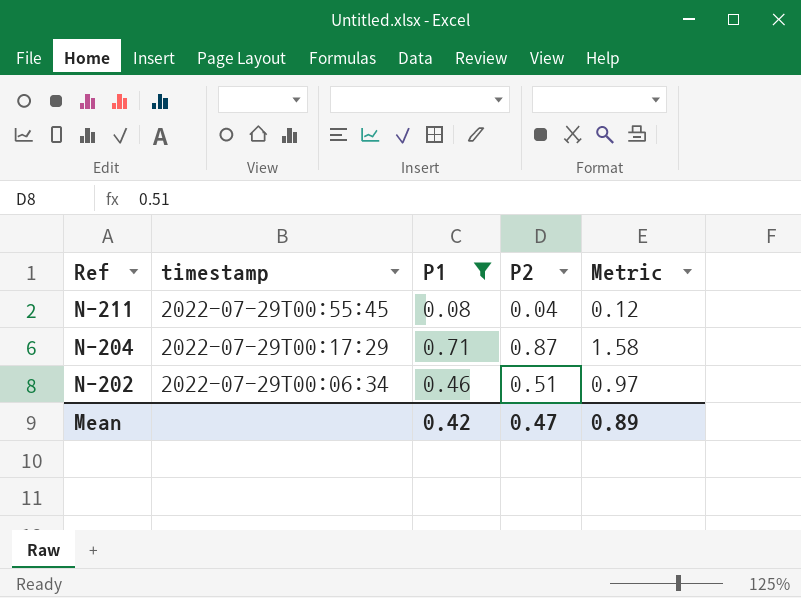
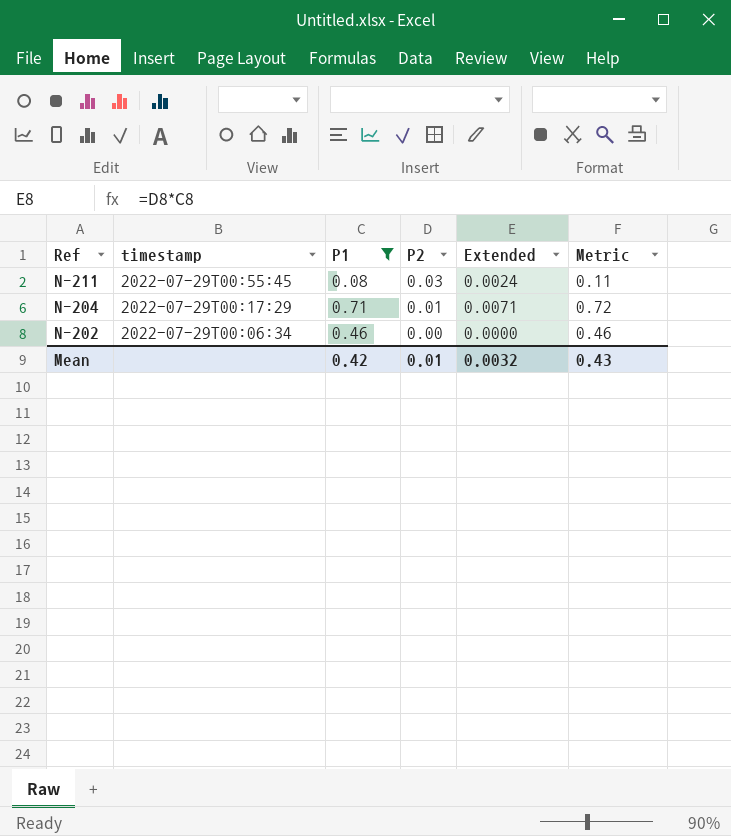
column Extended | formula: none -> [P1] * [P2]
N-211 | P2: 0.04 -> 0.03
N-211 | Metric: 0.12 -> 0.11
N-204 | P2: 0.87 -> 0.01
N-204 | Metric: 1.58 -> 0.72
N-202 | P2: 0.51 -> 0.00
N-202 | Metric: 0.97 -> 0.46
Mean | P2: 0.47 -> 0.01
Mean | Metric: 0.89 -> 0.43

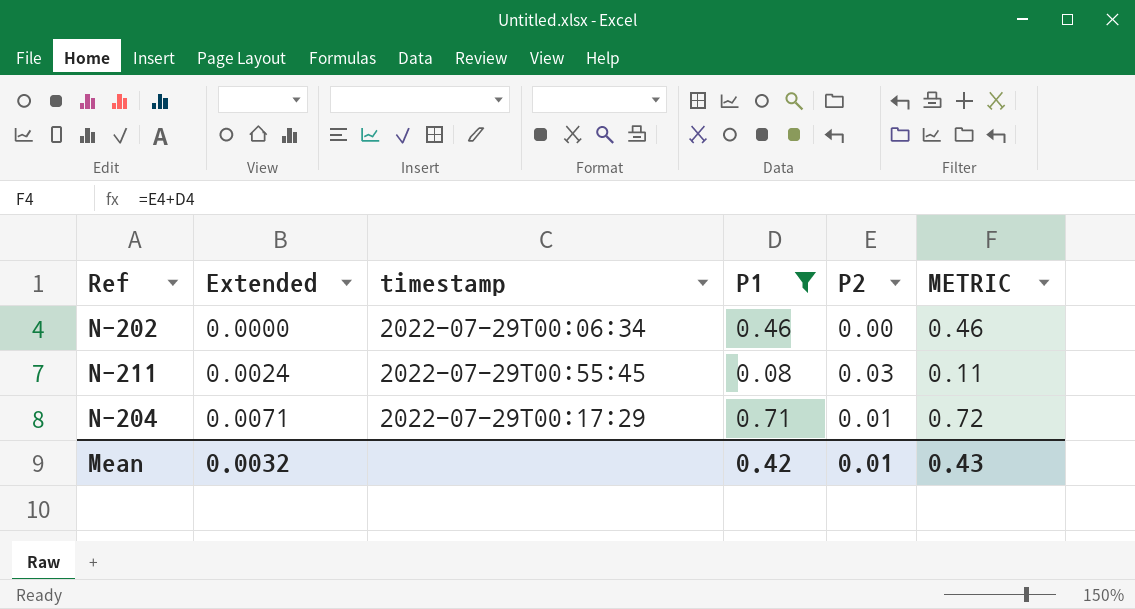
row order: Ref descending -> Extended ascending
column Extended | position: 5 -> 2
column name: Metric -> METRIC

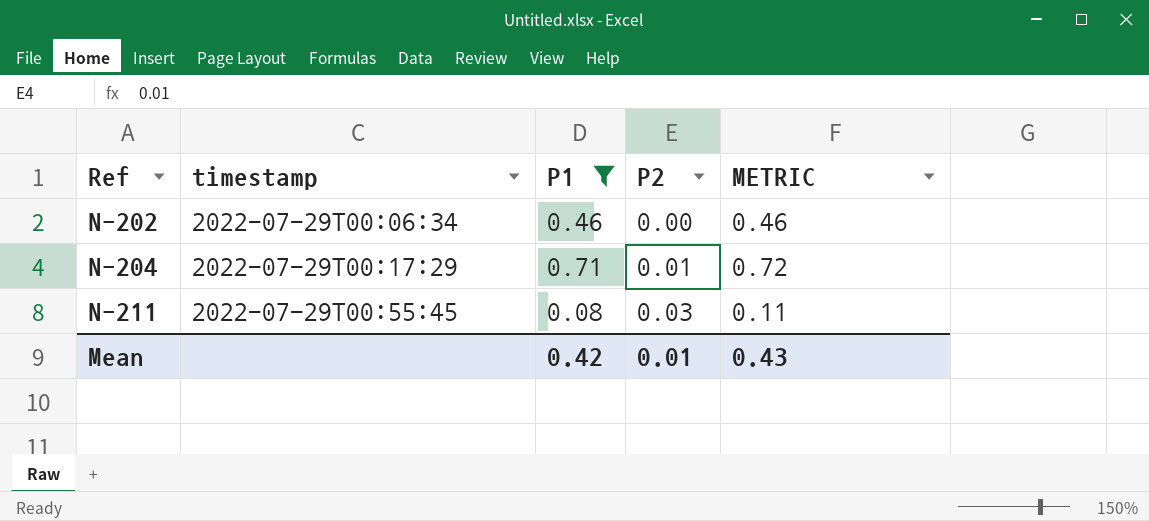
row order: Extended ascending -> Ref ascending
column Extended | formula: [P1] * [P2] -> none

